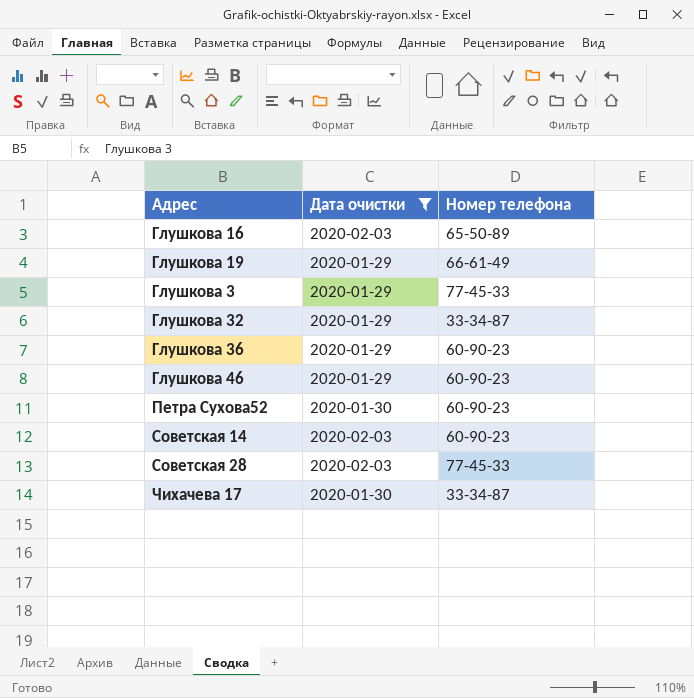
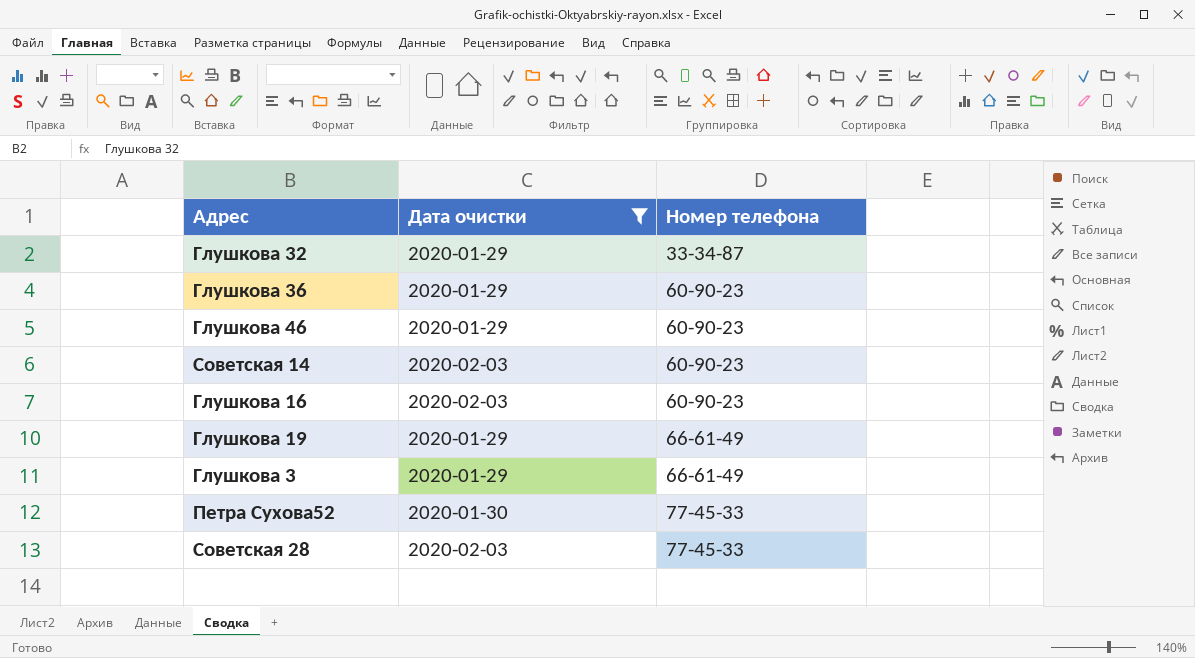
row order: none -> Номер телефона ascending
row Чихачева 17: 2020-01-30 | 33-34-87 -> none
Глушкова 16 | Номер телефона: 65-50-89 -> 60-90-23
Глушкова 3 | Номер телефона: 77-45-33 -> 66-61-49
Петра Сухова52 | Номер телефона: 60-90-23 -> 77-45-33

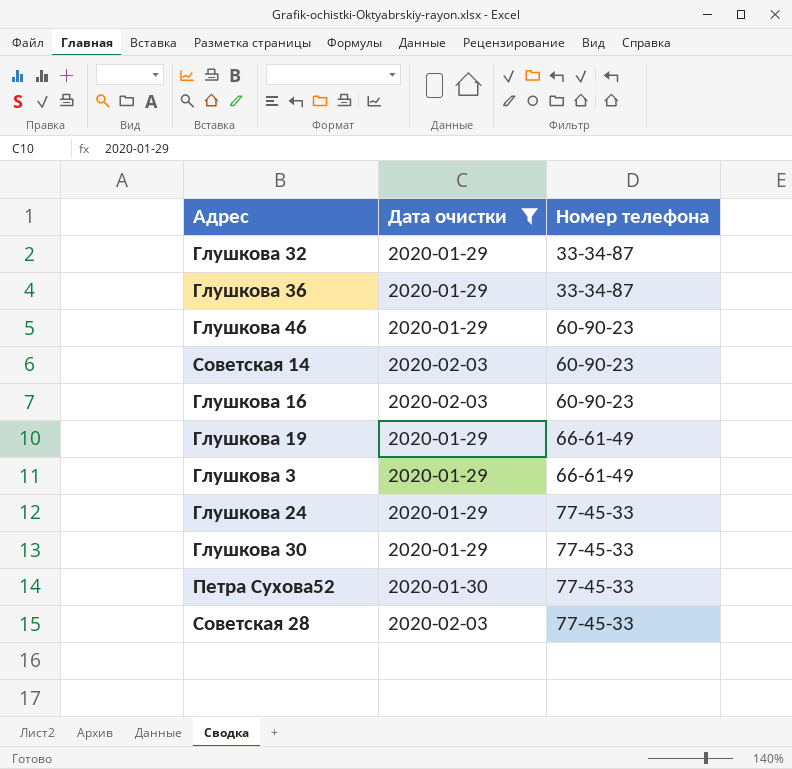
Глушкова 36 | Номер телефона: 60-90-23 -> 33-34-87
row Глушкова 24: none -> 2020-01-29 | 77-45-33
row Глушкова 30: none -> 2020-01-29 | 77-45-33

